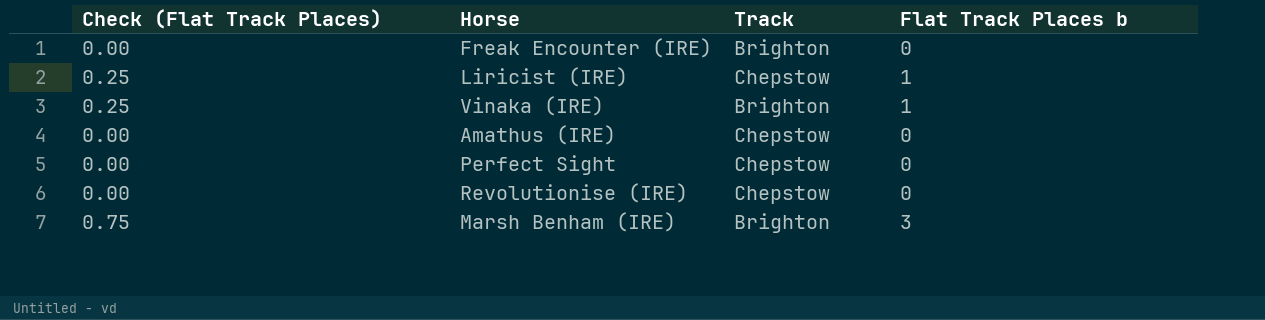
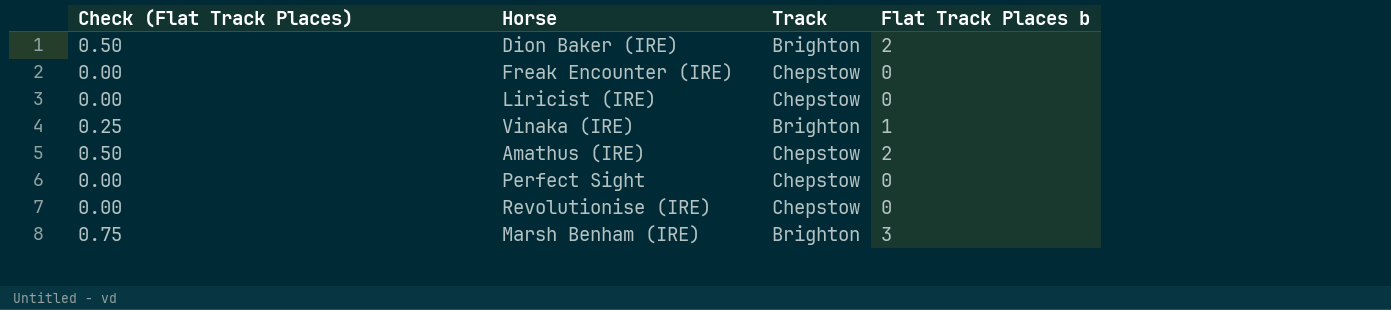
row Dion Baker (IRE): none -> 0.50 | Brighton | 2
Freak Encounter (IRE) | Track: Brighton -> Chepstow
Liricist (IRE) | Check (Flat Track Places): 0.25 -> 0.00
Liricist (IRE) | Flat Track Places b: 1 -> 0
Amathus (IRE) | Check (Flat Track Places): 0.00 -> 0.50
Amathus (IRE) | Flat Track Places b: 0 -> 2

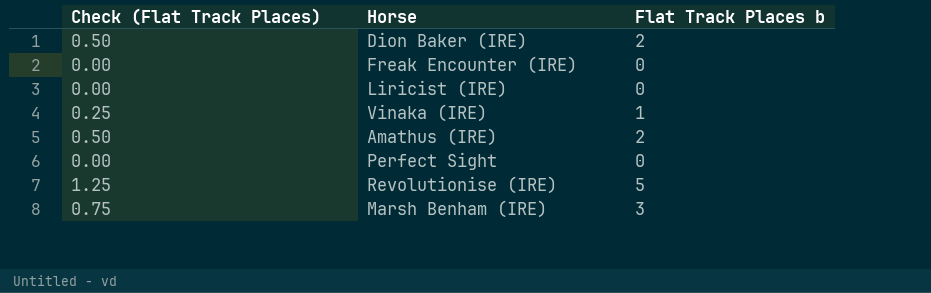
column Track | position: 3 -> none
Revolutionise (IRE) | Check (Flat Track Places): 0.00 -> 1.25
Revolutionise (IRE) | Flat Track Places b: 0 -> 5

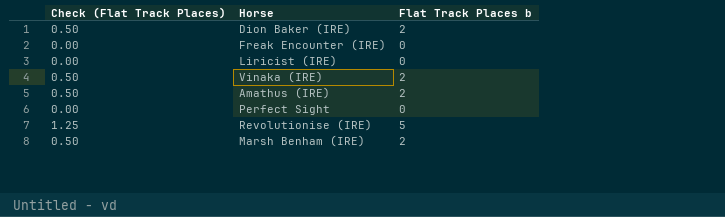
Vinaka (IRE) | Check (Flat Track Places): 0.25 -> 0.50
Vinaka (IRE) | Flat Track Places b: 1 -> 2
Marsh Benham (IRE) | Check (Flat Track Places): 0.75 -> 0.50
Marsh Benham (IRE) | Flat Track Places b: 3 -> 2

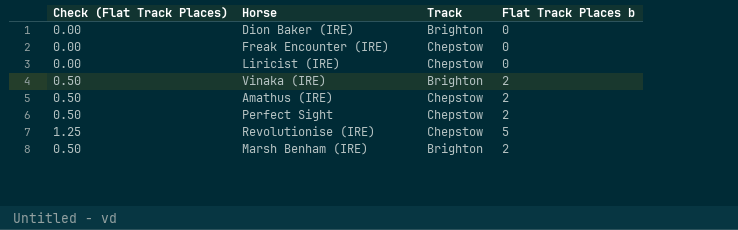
column Track | position: none -> 3
Dion Baker (IRE) | Check (Flat Track Places): 0.50 -> 0.00
Dion Baker (IRE) | Flat Track Places b: 2 -> 0
Perfect Sight | Check (Flat Track Places): 0.00 -> 0.50
Perfect Sight | Flat Track Places b: 0 -> 2

